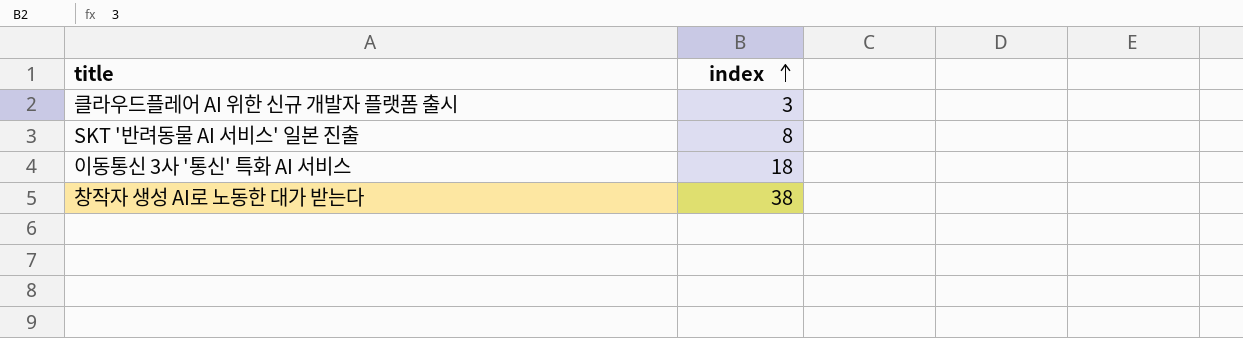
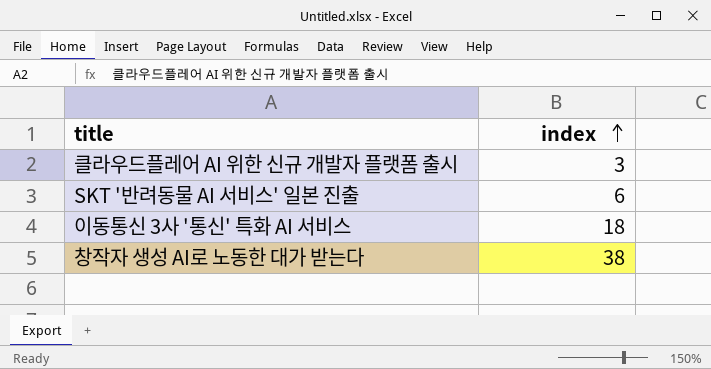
SKT '반려동물 AI 서비스' 일본 진출 | index: 8 -> 6

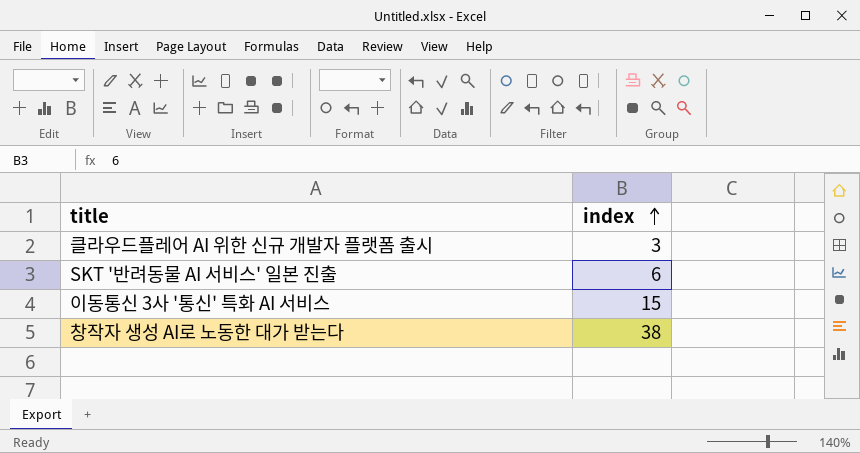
이동통신 3사 '통신' 특화 AI 서비스 | index: 18 -> 15

